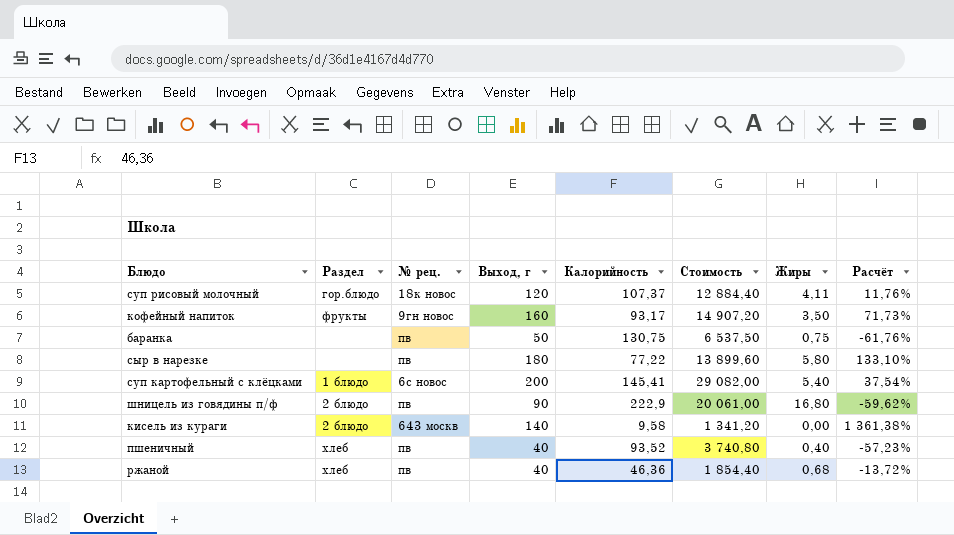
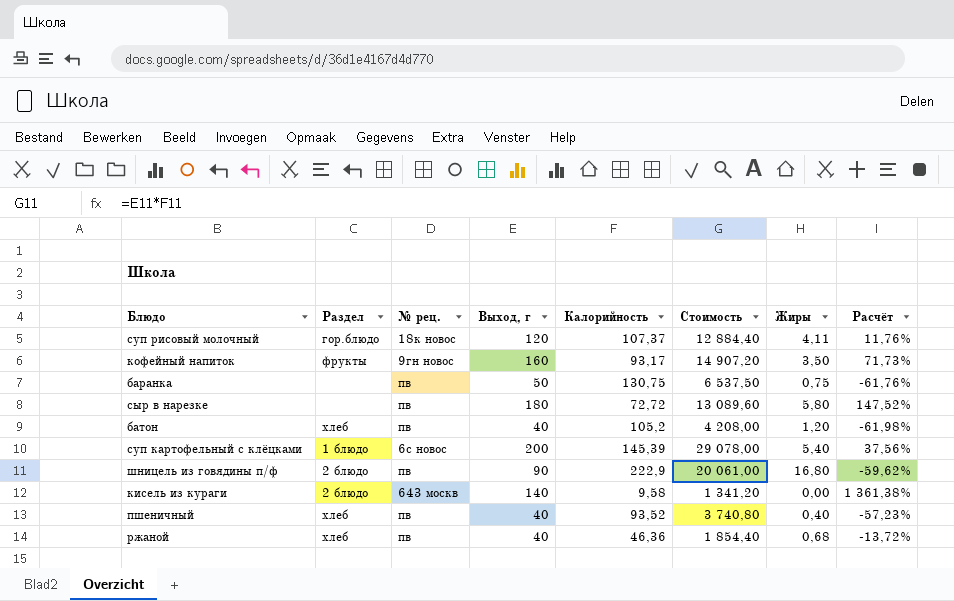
сыр в нарезке | Калорийность: 77,22 -> 72,72
сыр в нарезке | Стоимость: 13 899,60 -> 13 089,60
сыр в нарезке | Расчёт: 133,10% -> 147,52%
row батон: none -> хлеб | пв | 40 | 105,2 | 4 208,00 | 1,20 | -61,98%
суп картофельный с клёцками | Калорийность: 145,41 -> 145,39
суп картофельный с клёцками | Стоимость: 29 082,00 -> 29 078,00
суп картофельный с клёцками | Расчёт: 37,54% -> 37,56%

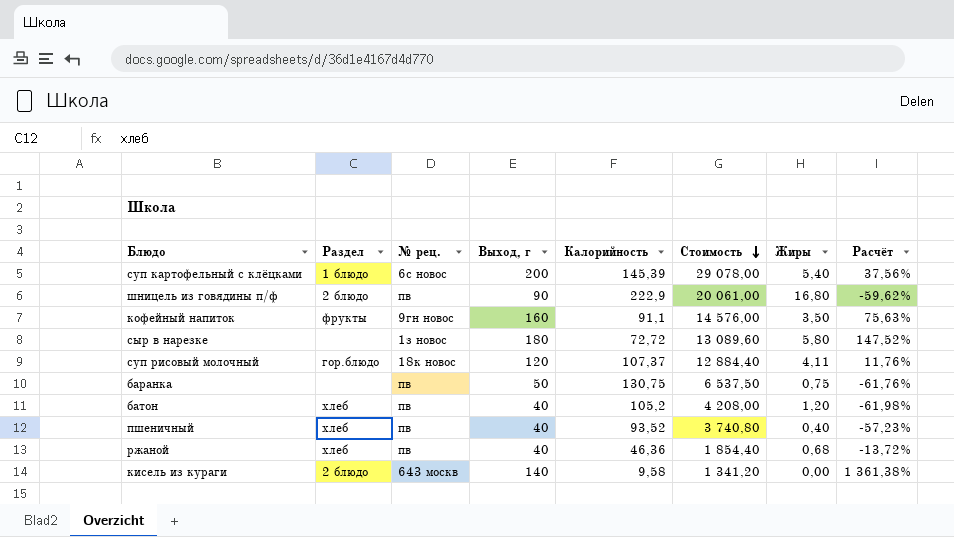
row order: none -> Стоимость descending
кофейный напиток | Калорийность: 93,17 -> 91,1
кофейный напиток | Стоимость: 14 907,20 -> 14 576,00
кофейный напиток | Расчёт: 71,73% -> 75,63%
сыр в нарезке | № рец.: пв -> 1з новос

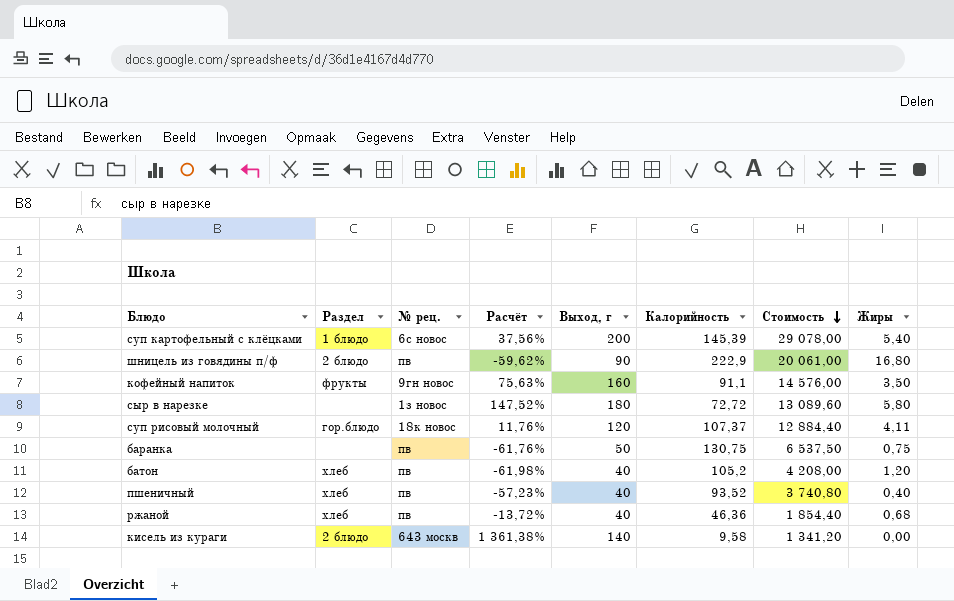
column Расчёт | position: 8 -> 4

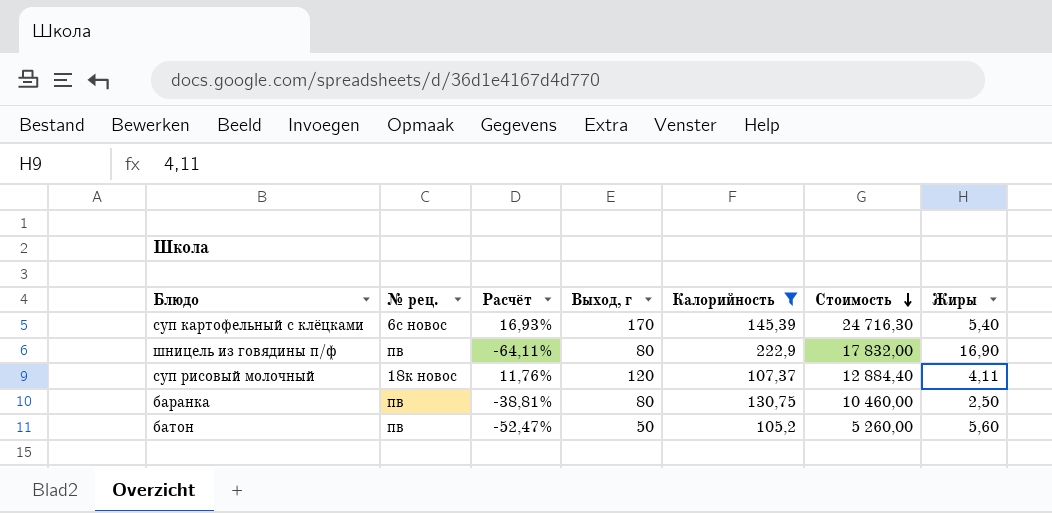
filter: none -> Калорийность >= 105,2
column Раздел | position: 2 -> none
суп картофельный с клёцками | Расчёт: 37,56% -> 16,93%
суп картофельный с клёцками | Выход, г: 200 -> 170
суп картофельный с клёцками | Стоимость: 29 078,00 -> 24 716,30
шницель из говядины п/ф | Расчёт: -59,62% -> -64,11%
шницель из говядины п/ф | Выход, г: 90 -> 80
шницель из говядины п/ф | Стоимость: 20 061,00 -> 17 832,00
шницель из говядины п/ф | Жиры: 16,80 -> 16,90
баранка | Расчёт: -61,76% -> -38,81%
баранка | Выход, г: 50 -> 80
баранка | Стоимость: 6 537,50 -> 10 460,00
баранка | Жиры: 0,75 -> 2,50
батон | Расчёт: -61,98% -> -52,47%
батон | Выход, г: 40 -> 50
батон | Стоимость: 4 208,00 -> 5 260,00
батон | Жиры: 1,20 -> 5,60

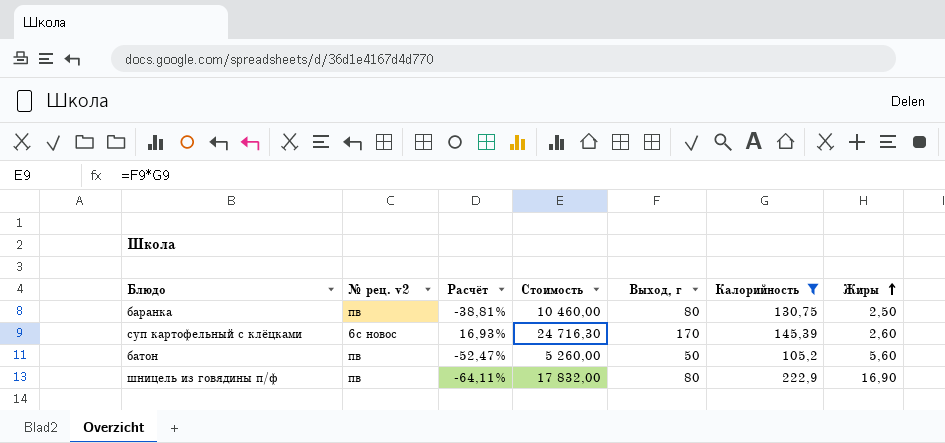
row order: Стоимость descending -> Жиры ascending
column name: № рец. -> № рец. v2
column Стоимость | position: 6 -> 4
row суп рисовый молочный: 18к новос | 11,76% | 120 | 107,37 | 12 884,40 | 4,11 -> none
суп картофельный с клёцками | Жиры: 5,40 -> 2,60

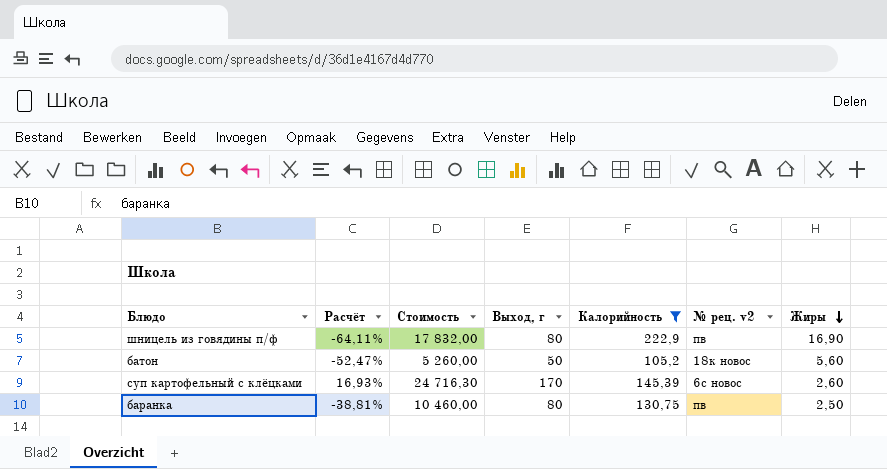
row order: Жиры ascending -> Жиры descending
column № рец. v2 | position: 2 -> 6
батон | № рец. v2: пв -> 18к новос

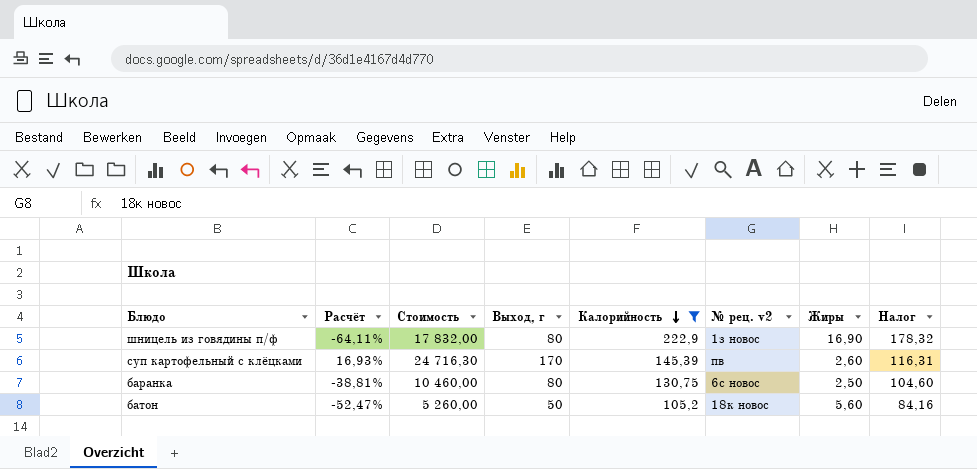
row order: Жиры descending -> Калорийность descending
column Налог | formula: none -> [Калорийность] * 0,8
шницель из говядины п/ф | № рец. v2: пв -> 1з новос
суп картофельный с клёцками | № рец. v2: 6с новос -> пв
баранка | № рец. v2: пв -> 6с новос

